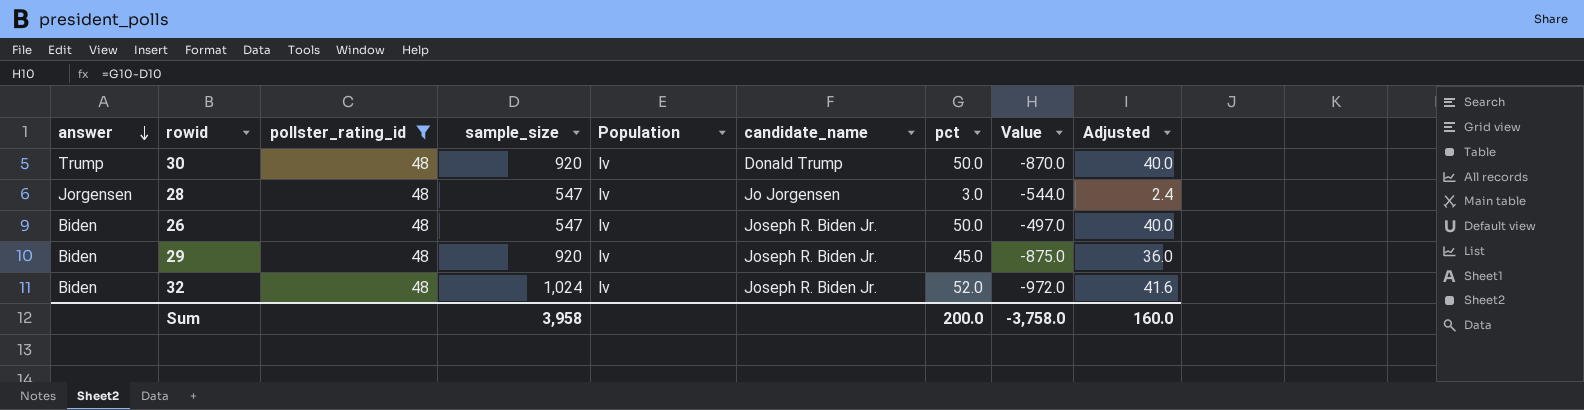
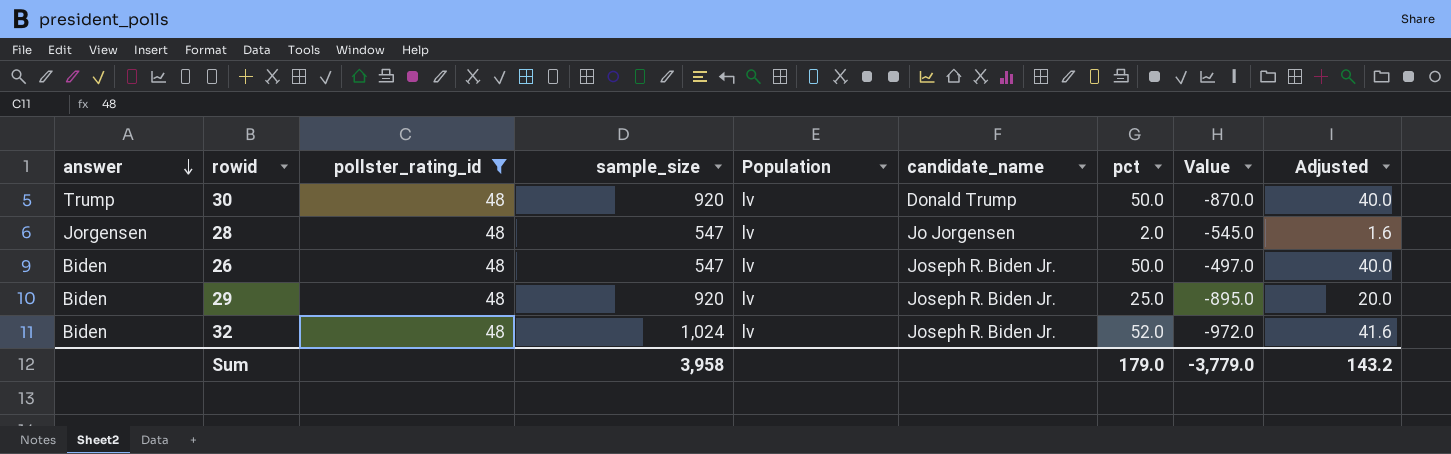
28 | pct: 3.0 -> 2.0
28 | Value: -544.0 -> -545.0
28 | Adjusted: 2.4 -> 1.6
29 | pct: 45.0 -> 25.0
29 | Value: -875.0 -> -895.0
29 | Adjusted: 36.0 -> 20.0
Sum | pct: 200.0 -> 179.0
Sum | Value: -3,758.0 -> -3,779.0
Sum | Adjusted: 160.0 -> 143.2

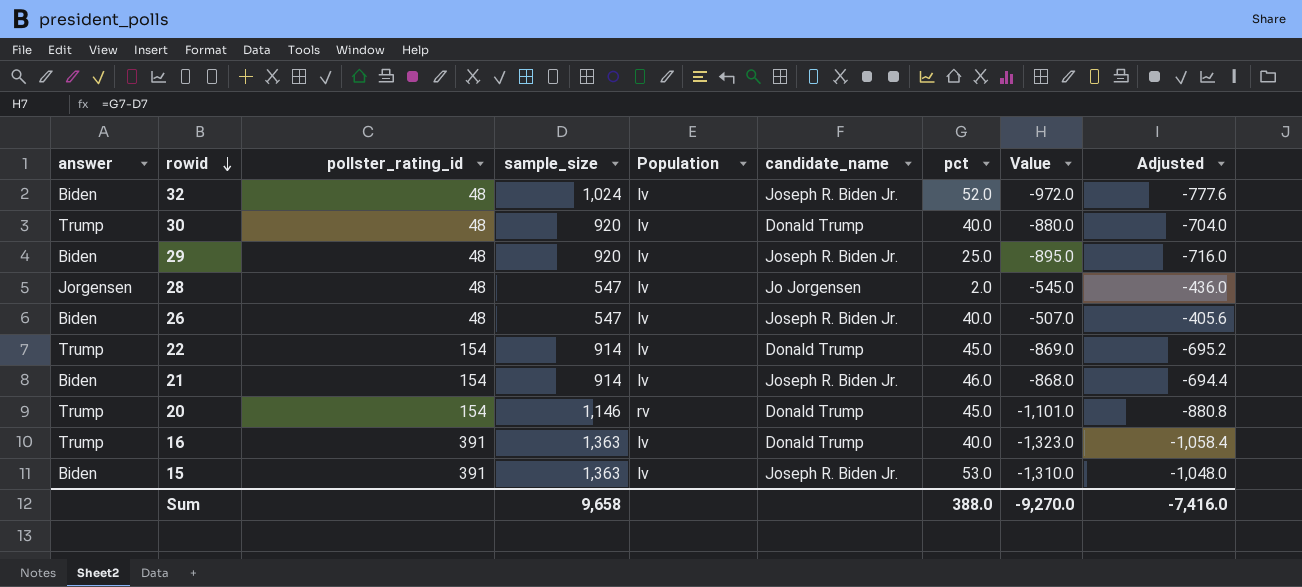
filter: pollster_rating_id = 48 -> none
row order: answer descending -> rowid descending
column Adjusted | formula: [pct] * 0.8 -> [Value] * 0.8
30 | pct: 50.0 -> 40.0
30 | Value: -870.0 -> -880.0
26 | pct: 50.0 -> 40.0
26 | Value: -497.0 -> -507.0
Sum | sample_size: 3,958 -> 9,658
Sum | pct: 179.0 -> 388.0
Sum | Value: -3,779.0 -> -9,270.0
Sum | Adjusted: 143.2 -> -7,416.0

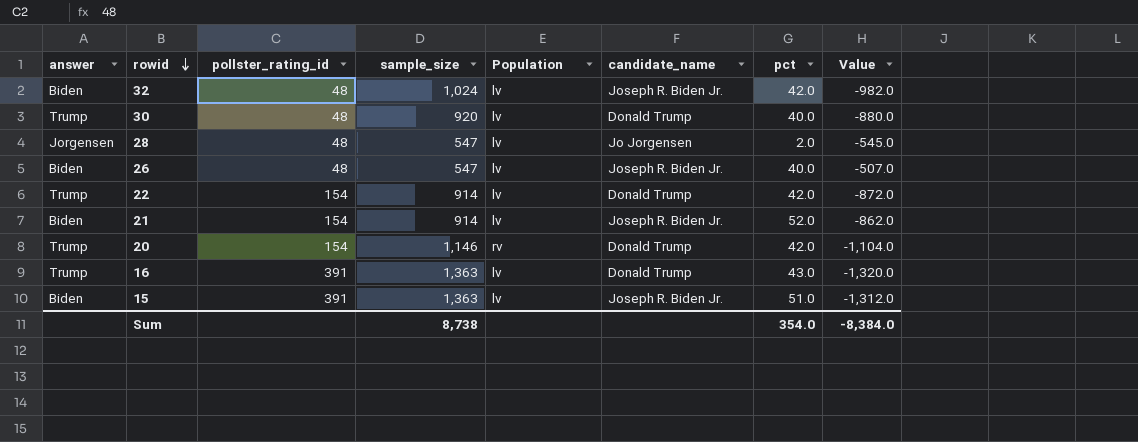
column Adjusted | formula: [Value] * 0.8 -> none
row 29: Biden | 48 | 920 | lv | Joseph R. Biden Jr. | 25.0 | -895.0 | -716.0 -> none
32 | pct: 52.0 -> 42.0
32 | Value: -972.0 -> -982.0
22 | pct: 45.0 -> 42.0
22 | Value: -869.0 -> -872.0
21 | pct: 46.0 -> 52.0
21 | Value: -868.0 -> -862.0
20 | pct: 45.0 -> 42.0
20 | Value: -1,101.0 -> -1,104.0
16 | pct: 40.0 -> 43.0
16 | Value: -1,323.0 -> -1,320.0
15 | pct: 53.0 -> 51.0
15 | Value: -1,310.0 -> -1,312.0
Sum | sample_size: 9,658 -> 8,738
Sum | pct: 388.0 -> 354.0
Sum | Value: -9,270.0 -> -8,384.0

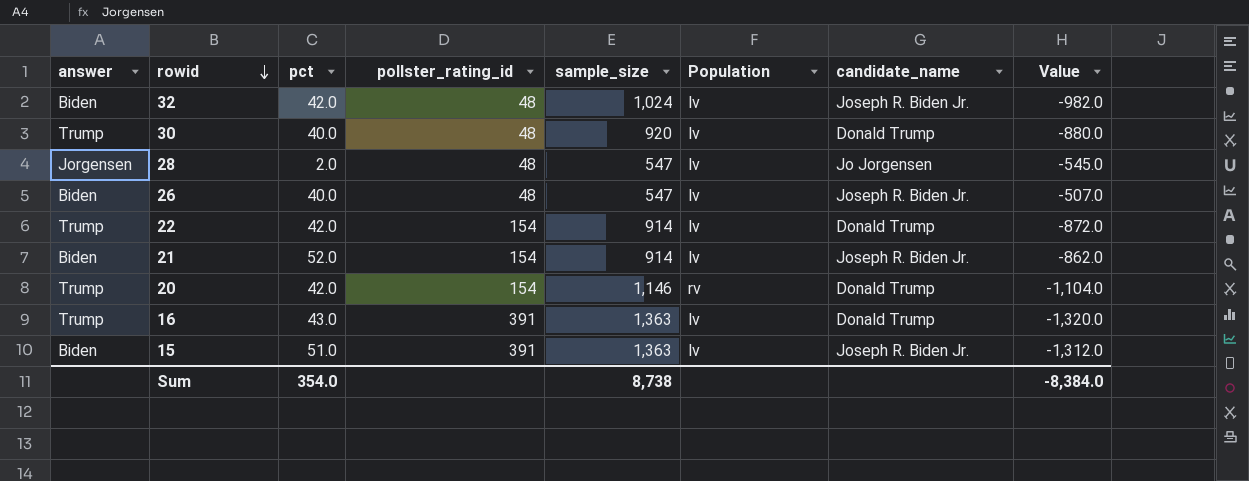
column pct | position: 7 -> 3

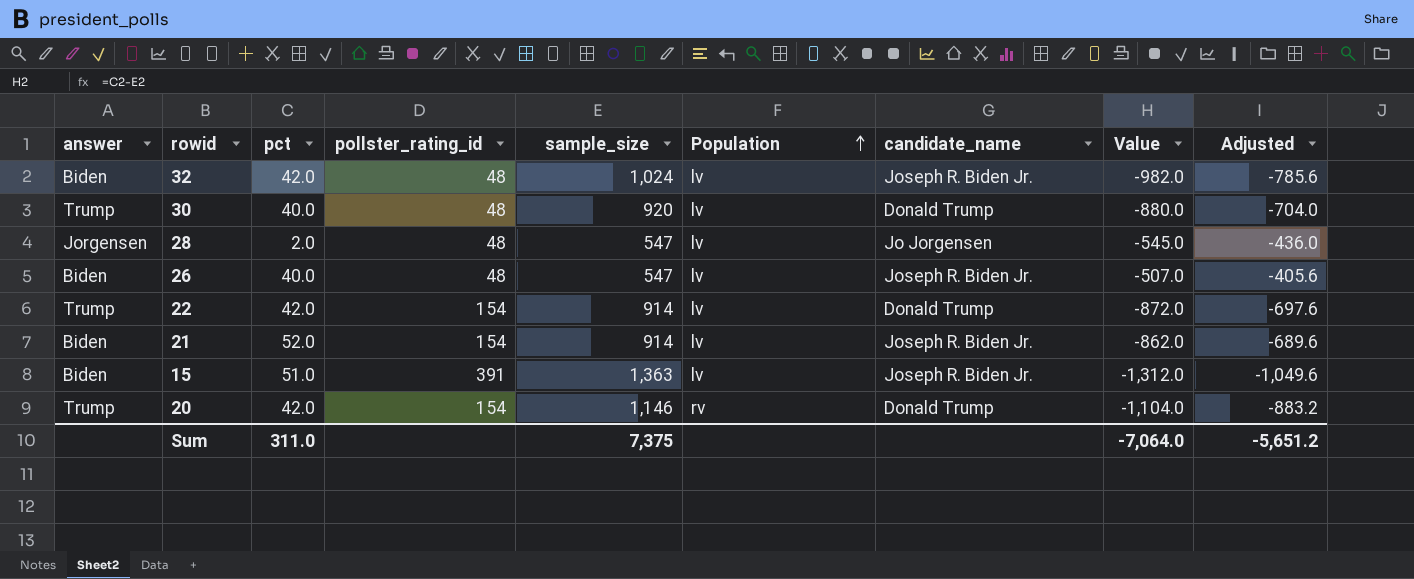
row order: rowid descending -> Population ascending
column Adjusted | formula: none -> [Value] * 0.8
row 16: Trump | 43.0 | 391 | 1,363 | lv | Donald Trump | -1,320.0 -> none
Sum | pct: 354.0 -> 311.0
Sum | sample_size: 8,738 -> 7,375
Sum | Value: -8,384.0 -> -7,064.0

